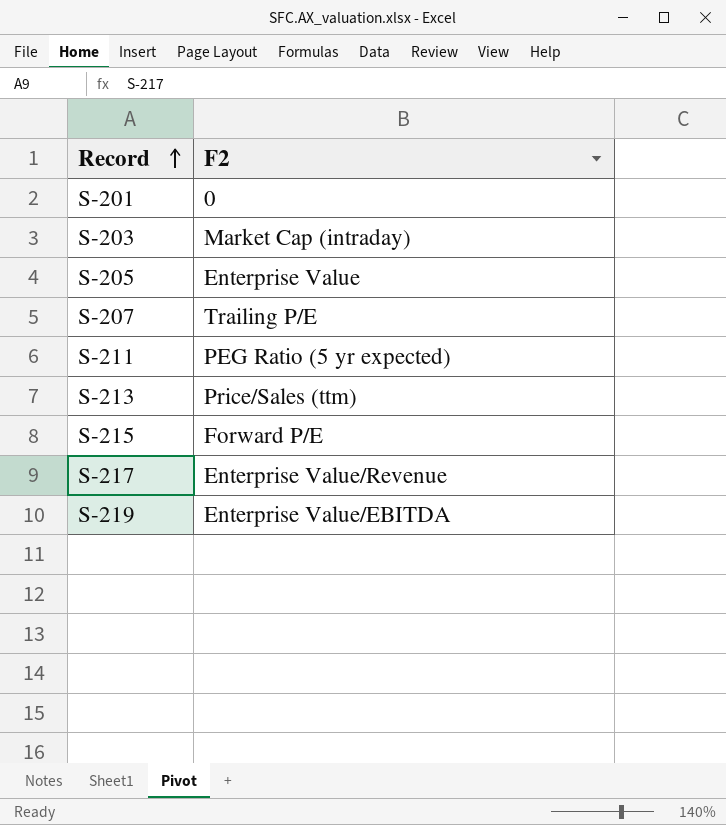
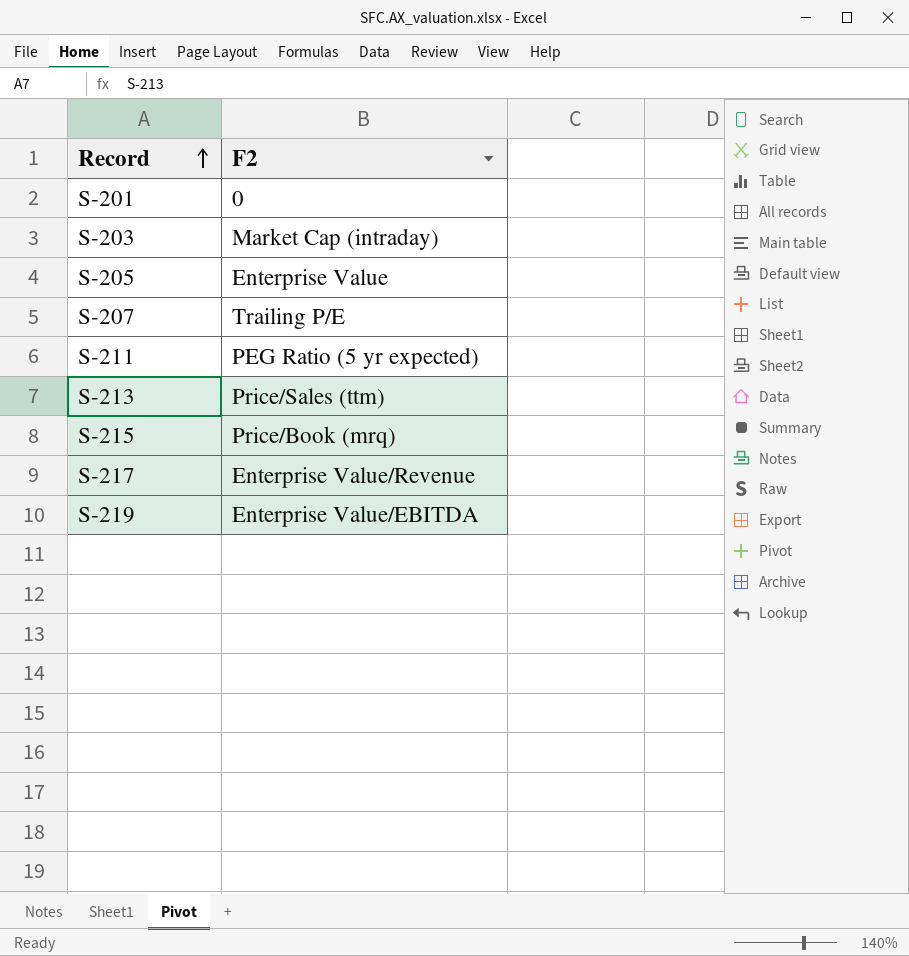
S-215 | F2: Forward P/E -> Price/Book (mrq)

